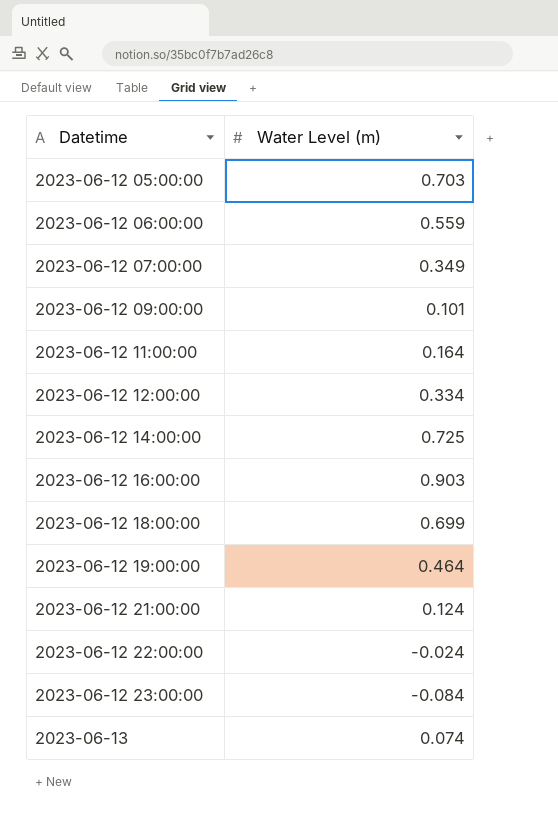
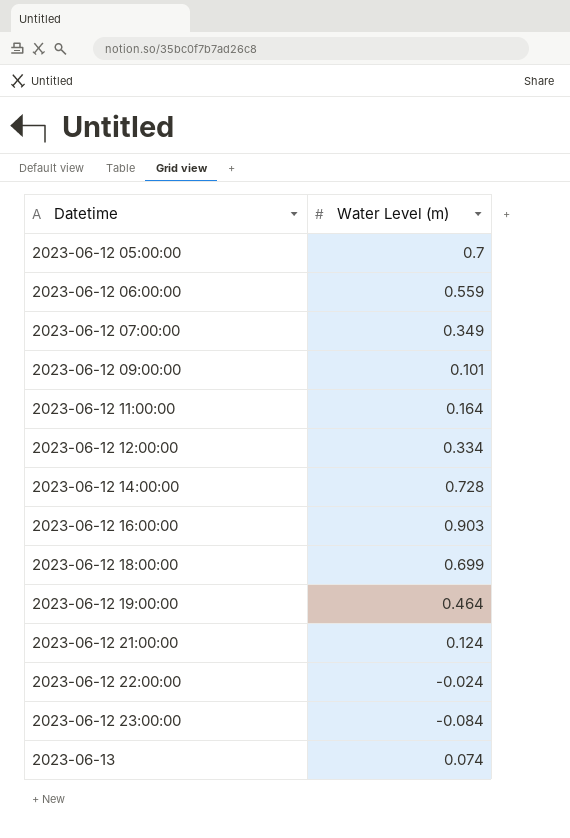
2023-06-12 05:00:00 | Water Level (m): 0.703 -> 0.7
2023-06-12 14:00:00 | Water Level (m): 0.725 -> 0.728

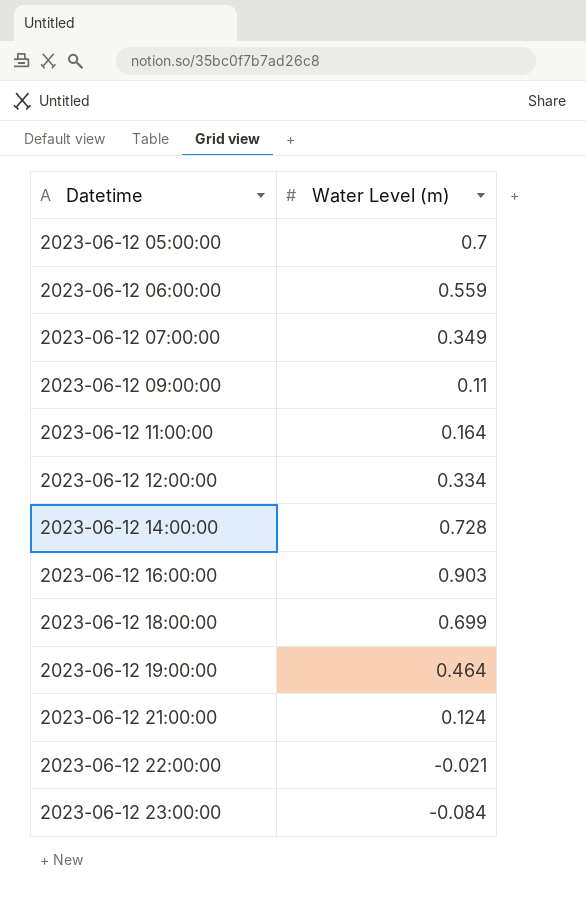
row 2023-06-13: 0.074 -> none
2023-06-12 09:00:00 | Water Level (m): 0.101 -> 0.11
2023-06-12 22:00:00 | Water Level (m): -0.024 -> -0.021

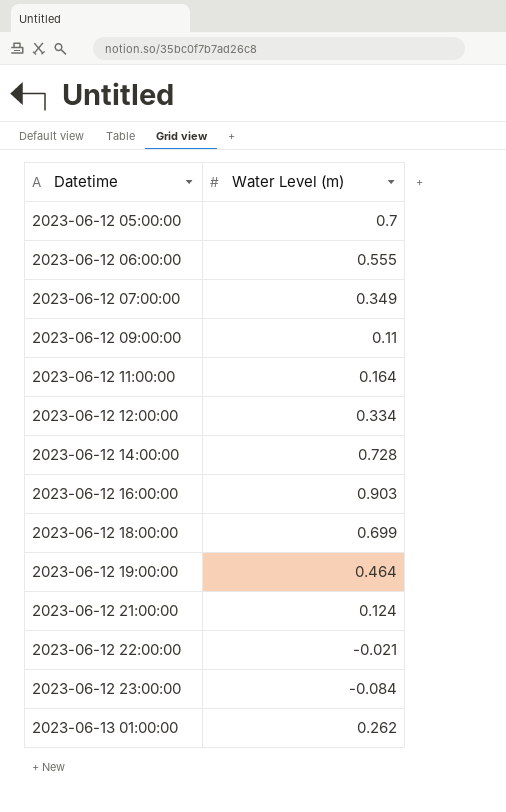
2023-06-12 06:00:00 | Water Level (m): 0.559 -> 0.555
row 2023-06-13 01:00:00: none -> 0.262

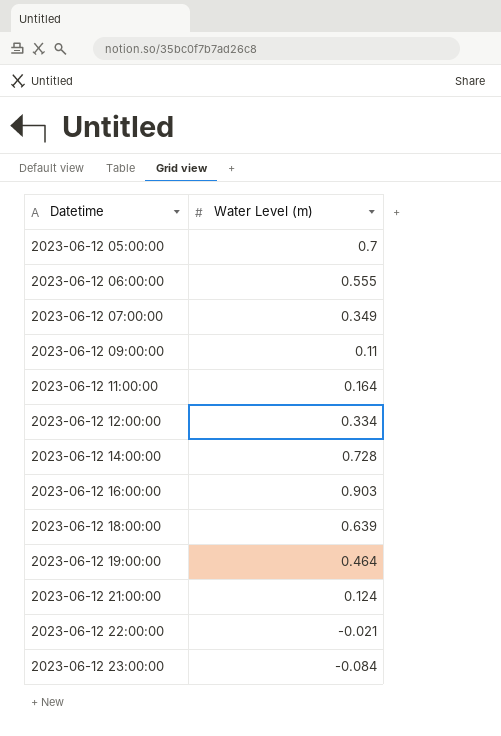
row 2023-06-13 01:00:00: 0.262 -> none
2023-06-12 18:00:00 | Water Level (m): 0.699 -> 0.639

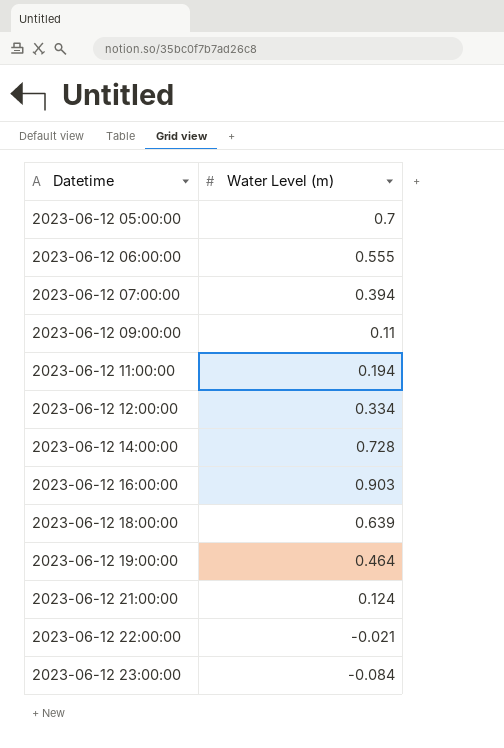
2023-06-12 07:00:00 | Water Level (m): 0.349 -> 0.394
2023-06-12 11:00:00 | Water Level (m): 0.164 -> 0.194

